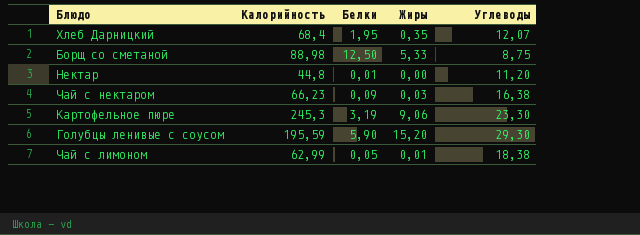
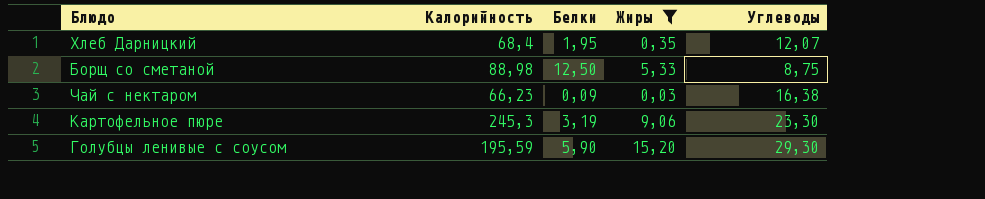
filter: none -> Жиры >= 0,03

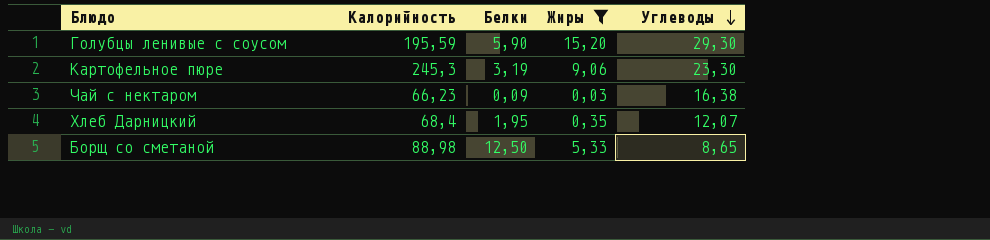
row order: none -> Углеводы descending
Борщ со сметаной | Углеводы: 8,75 -> 8,65

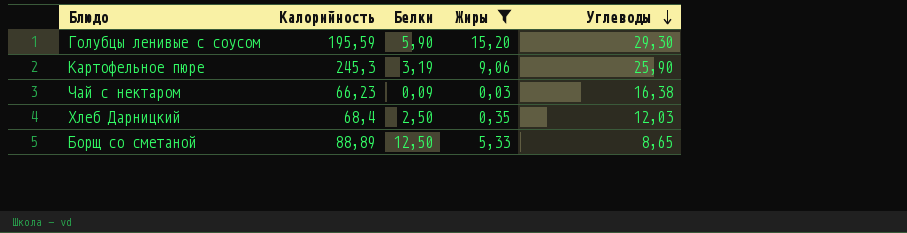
Картофельное пюре | Углеводы: 23,30 -> 25,90
Хлеб Дарницкий | Белки: 1,95 -> 2,50
Хлеб Дарницкий | Углеводы: 12,07 -> 12,03
Борщ со сметаной | Калорийность: 88,98 -> 88,89

